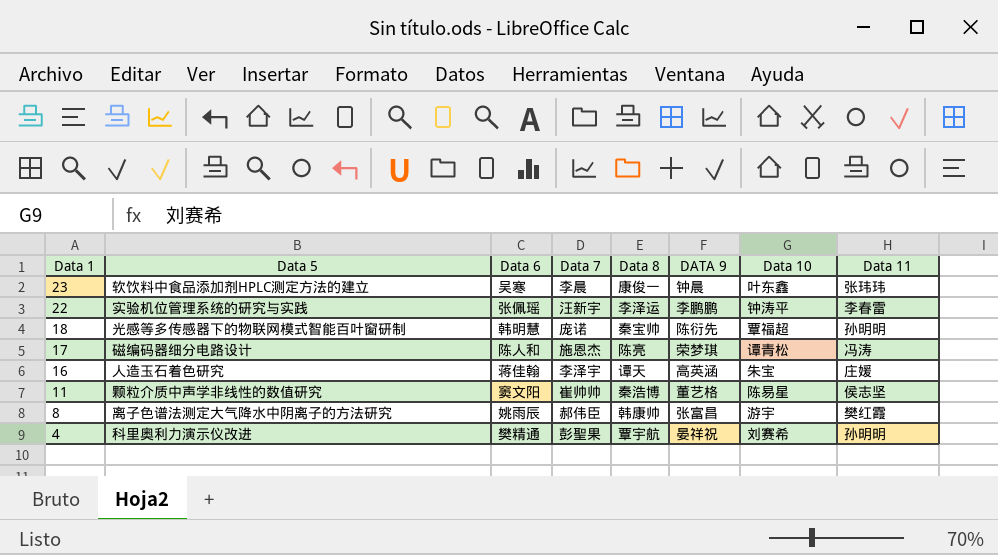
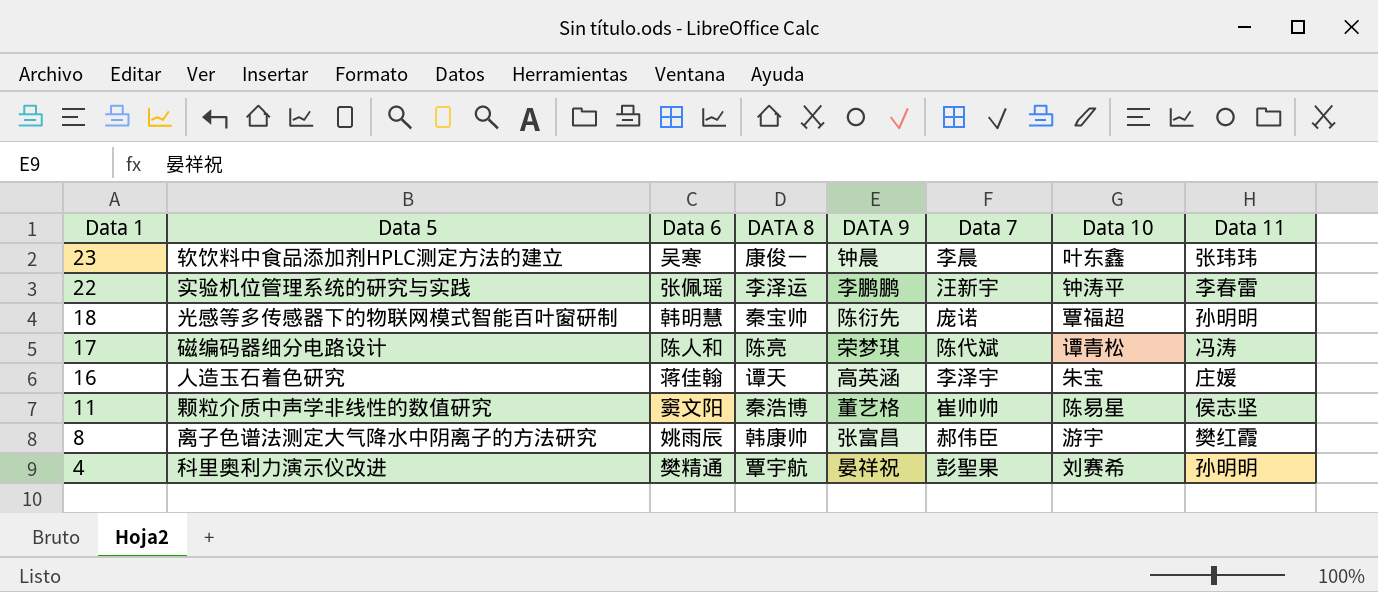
column name: Data 8 -> DATA 8
column Data 7 | position: 4 -> 6
17 | Data 7: 施恩杰 -> 陈代斌

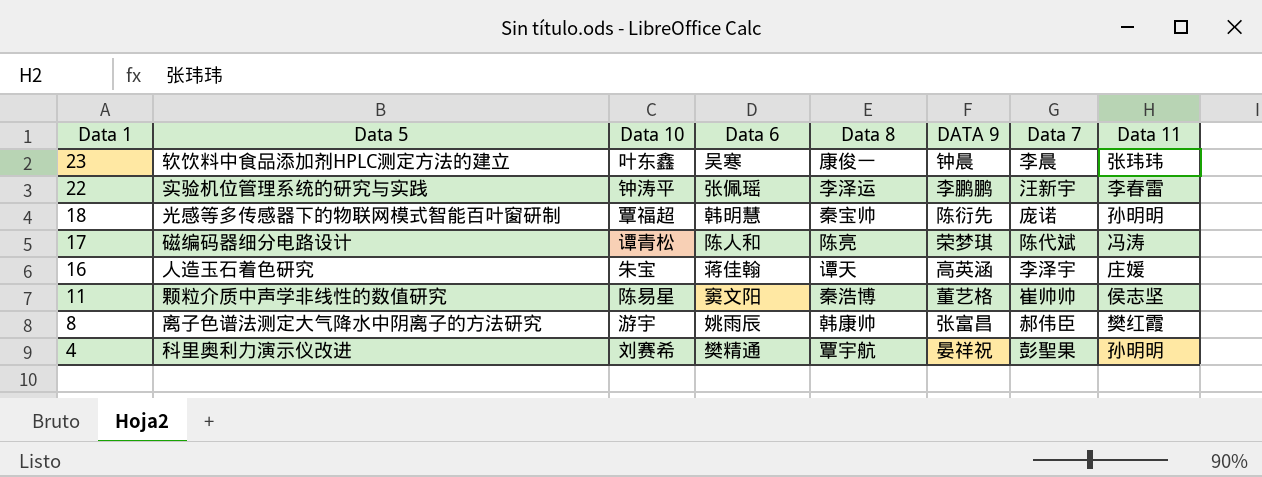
column Data 10 | position: 7 -> 3
column name: DATA 8 -> Data 8

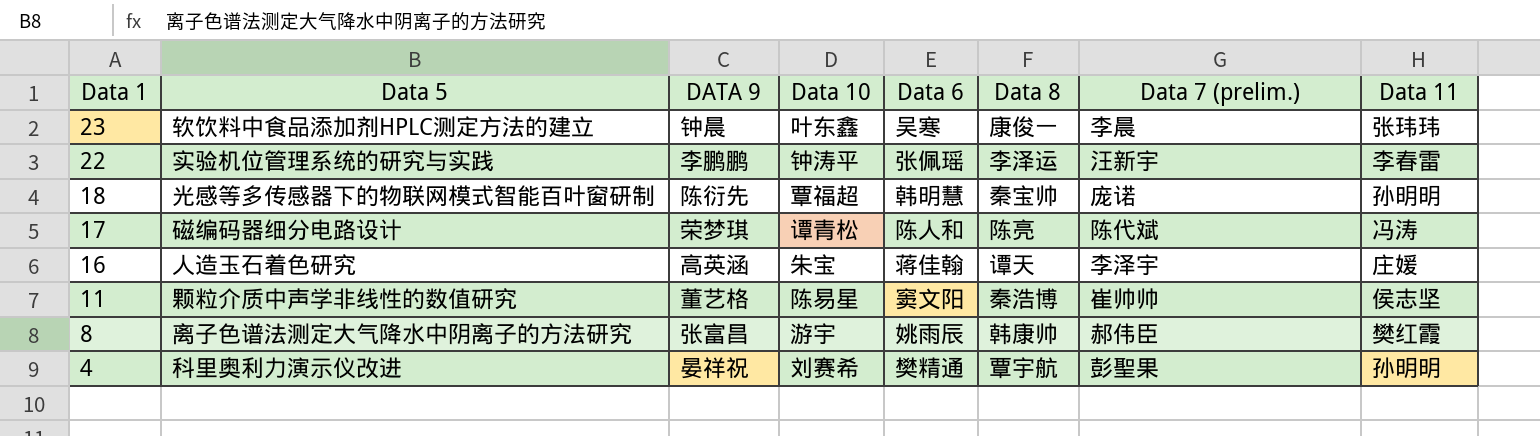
column DATA 9 | position: 6 -> 3
column name: Data 7 -> Data 7 (prelim.)

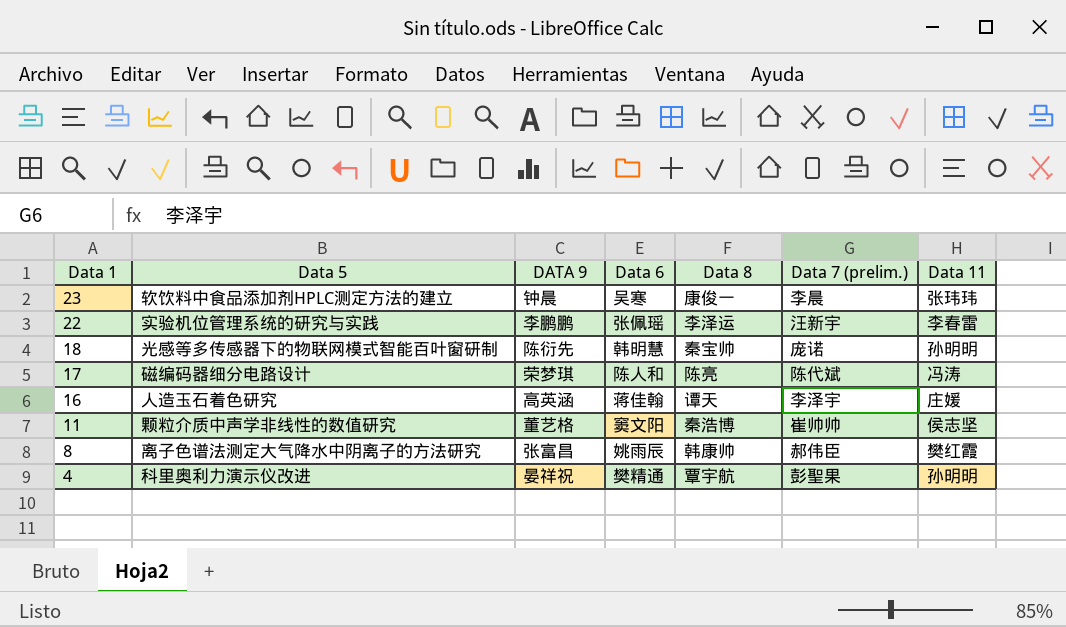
column Data 10 | position: 4 -> none

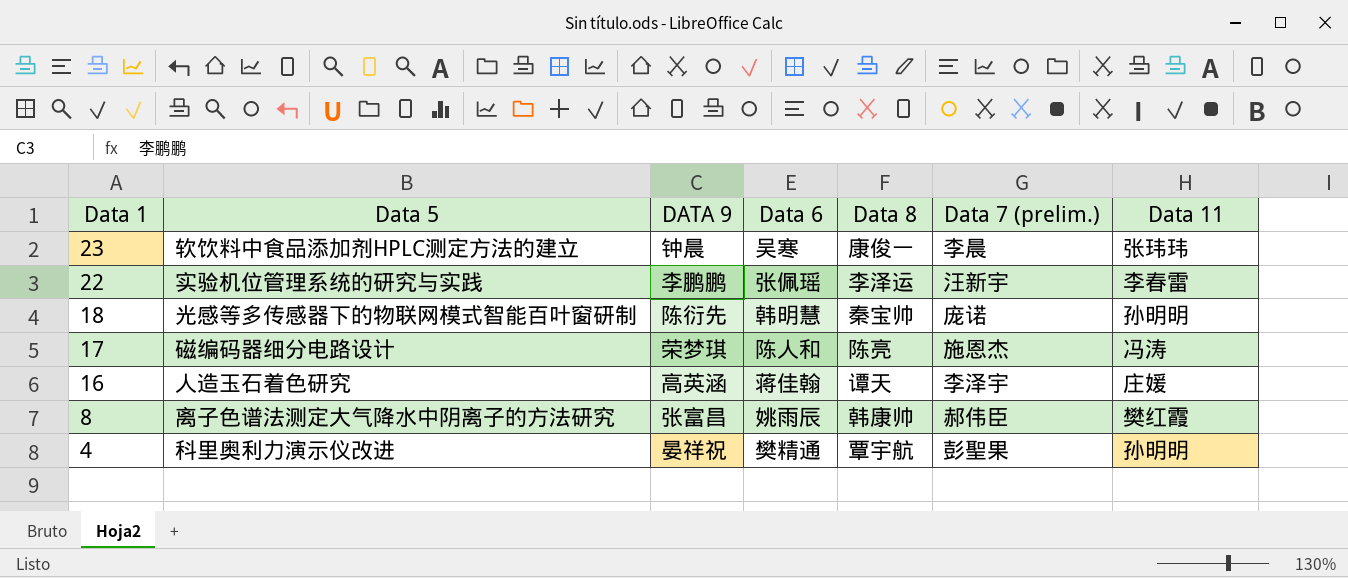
row 11: 颗粒介质中声学非线性的数值研究 | 董艺格 | 窦文阳 | 秦浩博 | 崔帅帅 | 侯志坚 -> none
17 | Data 7 (prelim.): 陈代斌 -> 施恩杰

